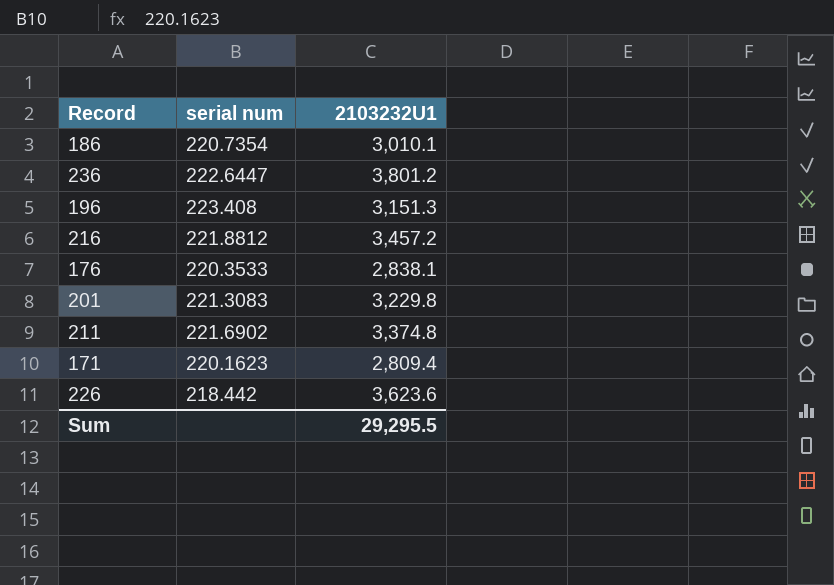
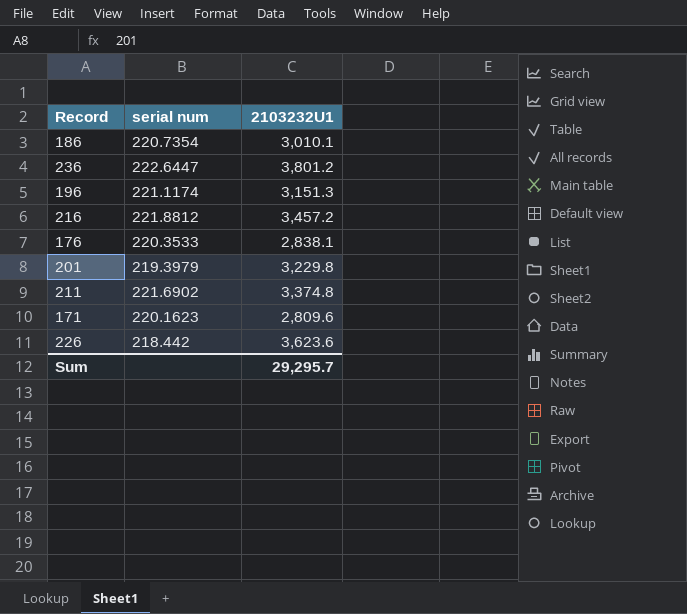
196 | serial num: 223.408 -> 221.1174
201 | serial num: 221.3083 -> 219.3979
171 | 2103232U1: 2,809.4 -> 2,809.6
Sum | 2103232U1: 29,295.5 -> 29,295.7

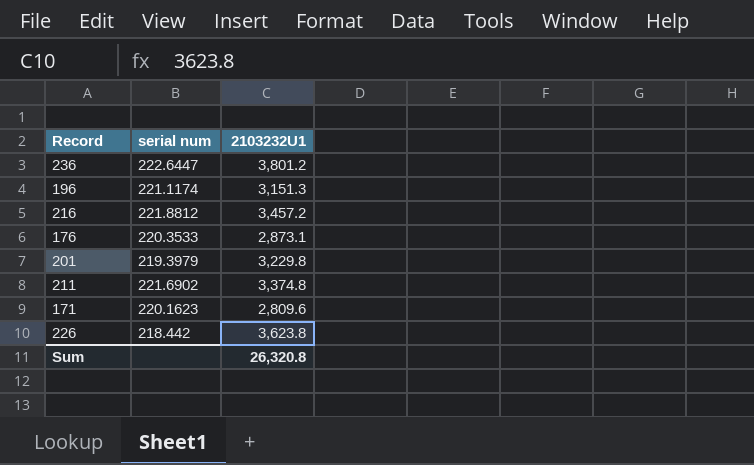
row 186: 220.7354 | 3,010.1 -> none
176 | 2103232U1: 2,838.1 -> 2,873.1
226 | 2103232U1: 3,623.6 -> 3,623.8
Sum | 2103232U1: 29,295.7 -> 26,320.8

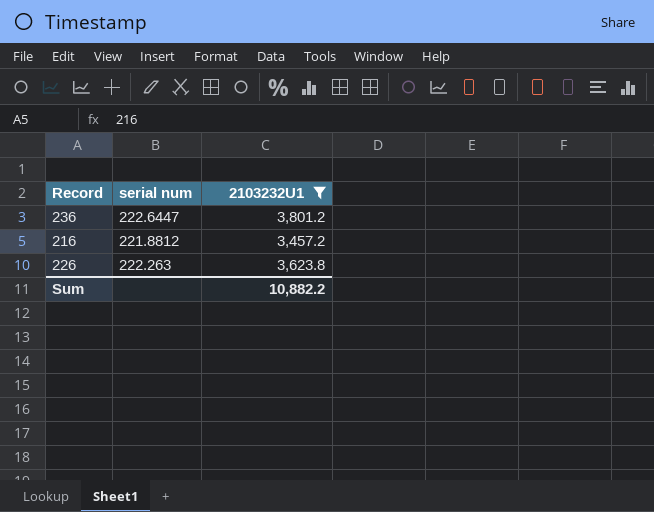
filter: none -> 2103232U1 >= 3,457.2
226 | serial num: 218.442 -> 222.263
Sum | 2103232U1: 26,320.8 -> 10,882.2

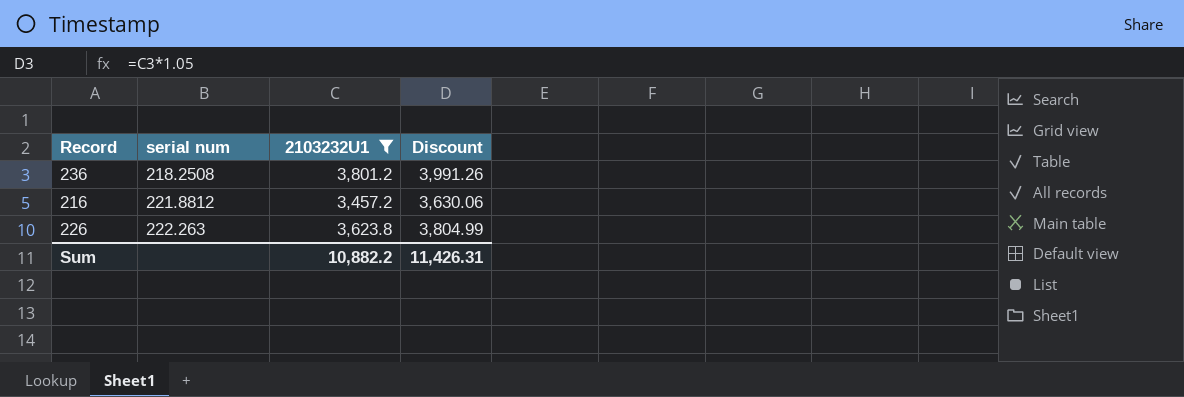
column Discount | formula: none -> [2103232U1] * 1.05
236 | serial num: 222.6447 -> 218.2508

